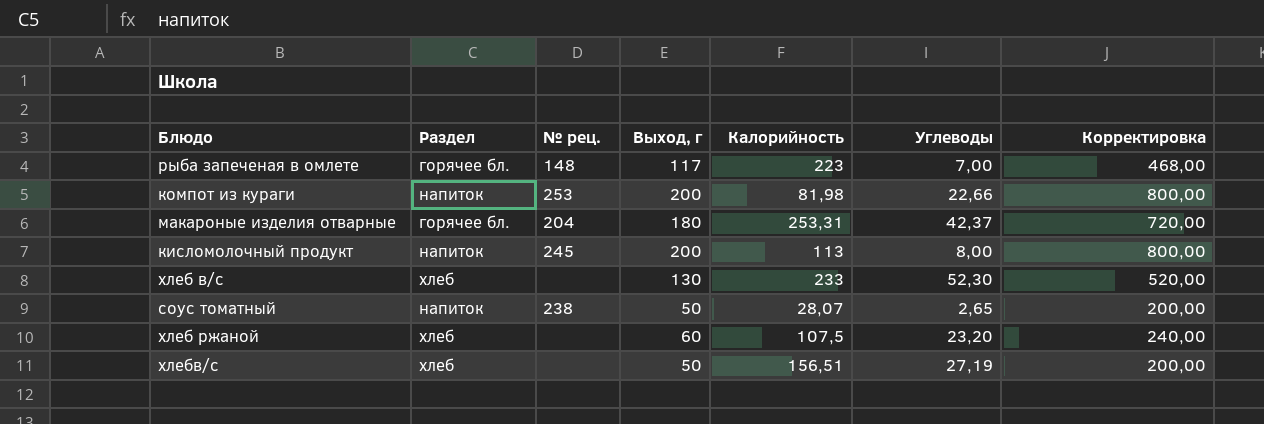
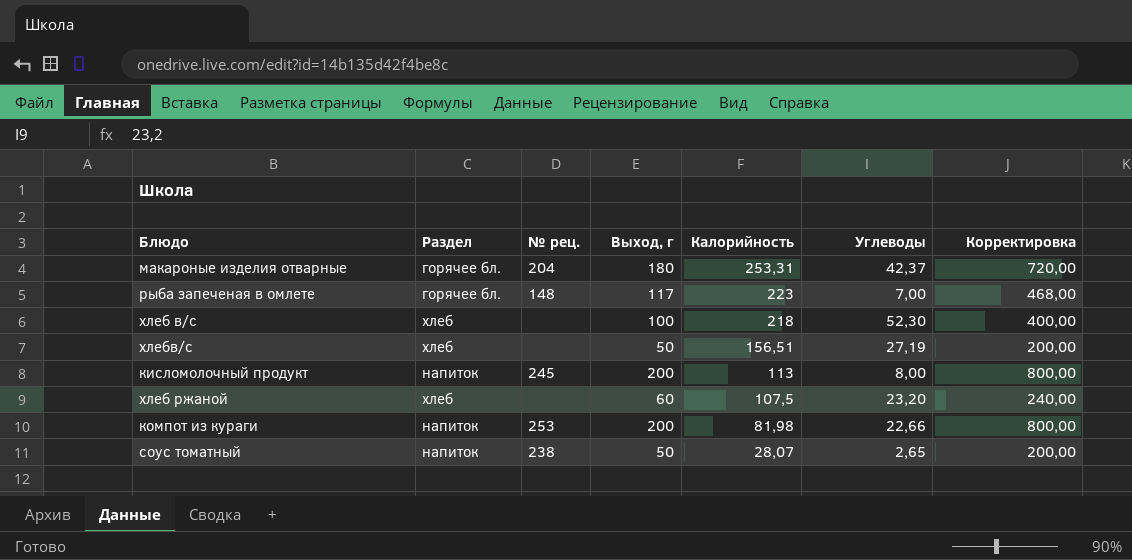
row order: none -> Калорийность descending
хлеб в/с | Выход, г: 130 -> 100
хлеб в/с | Калорийность: 233 -> 218
хлеб в/с | Корректировка: 520,00 -> 400,00

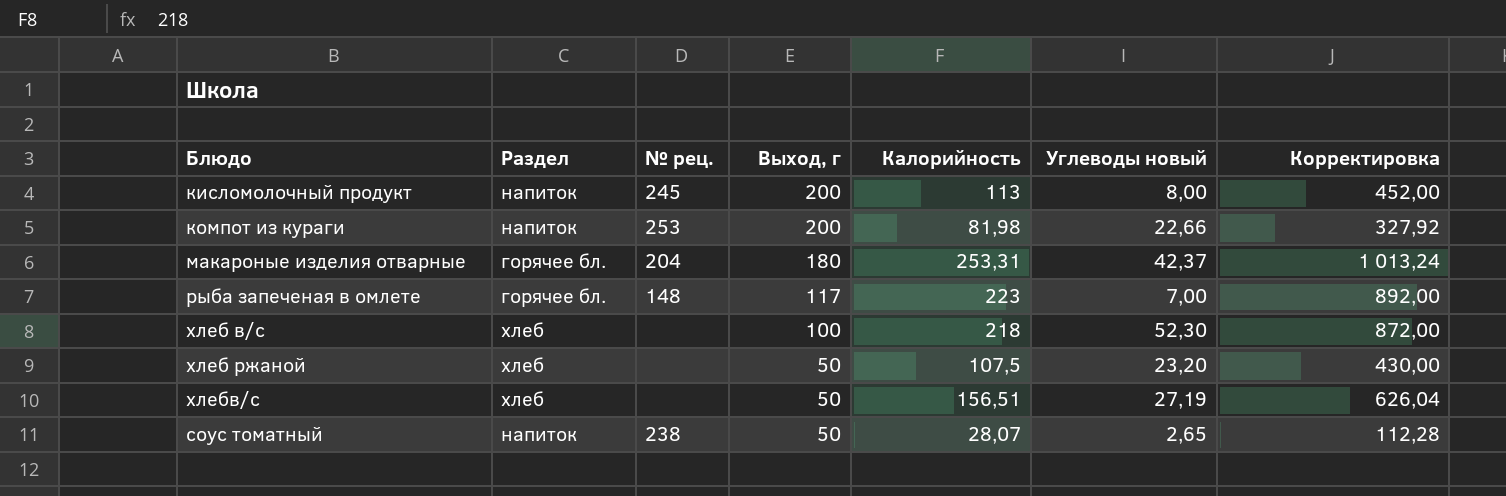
row order: Калорийность descending -> Выход, г descending
column name: Углеводы -> Углеводы новый
column Корректировка | formula: [Выход, г] * 4 -> [Калорийность] * 4
хлеб ржаной | Выход, г: 60 -> 50

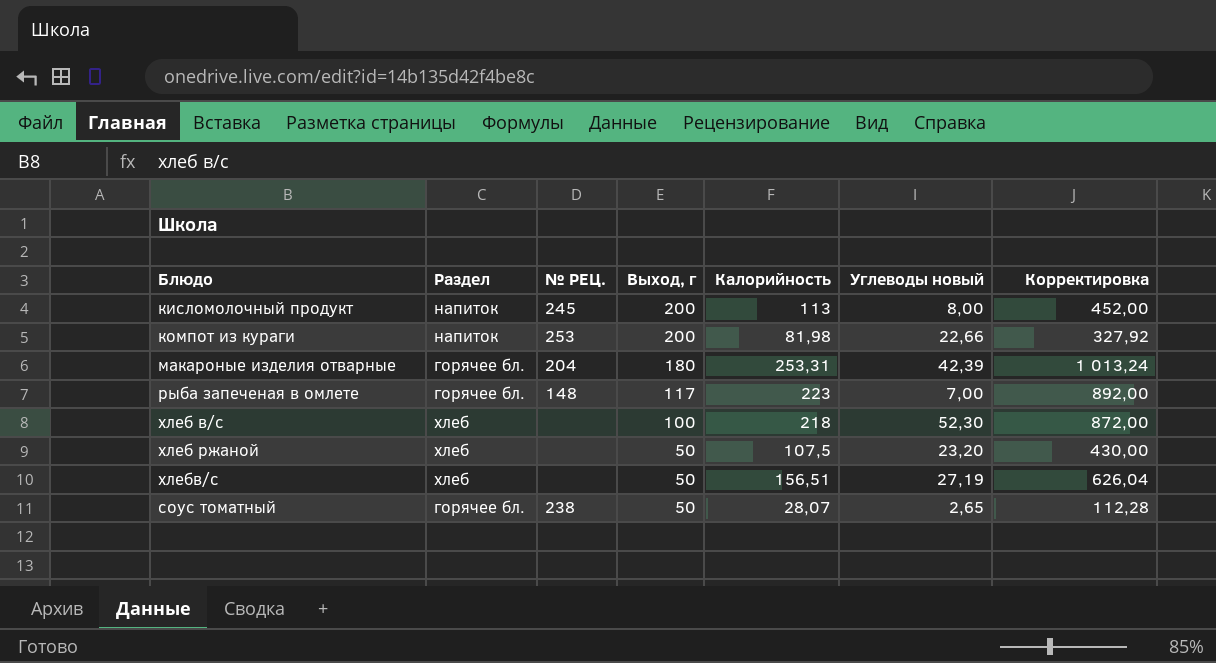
column name: № рец. -> № РЕЦ.
макароные изделия отварные | Углеводы новый: 42,37 -> 42,39
соус томатный | Раздел: напиток -> горячее бл.

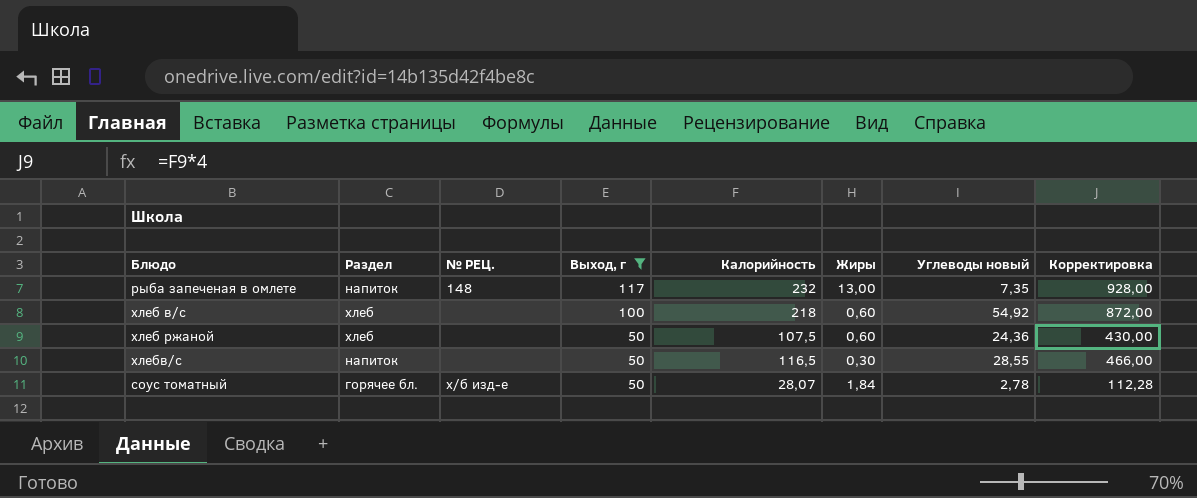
filter: none -> Выход, г <= 117
column Жиры | position: none -> 6
рыба запеченая в омлете | Раздел: горячее бл. -> напиток
рыба запеченая в омлете | Калорийность: 223 -> 232
рыба запеченая в омлете | Углеводы новый: 7,00 -> 7,35
рыба запеченая в омлете | Корректировка: 892,00 -> 928,00
хлеб в/с | Углеводы новый: 52,30 -> 54,92
хлеб ржаной | Углеводы новый: 23,20 -> 24,36
хлебв/с | Раздел: хлеб -> напиток
хлебв/с | Калорийность: 156,51 -> 116,5
хлебв/с | Углеводы новый: 27,19 -> 28,55
хлебв/с | Корректировка: 626,04 -> 466,00
соус томатный | № РЕЦ.: 238 -> х/б изд-е
соус томатный | Углеводы новый: 2,65 -> 2,78

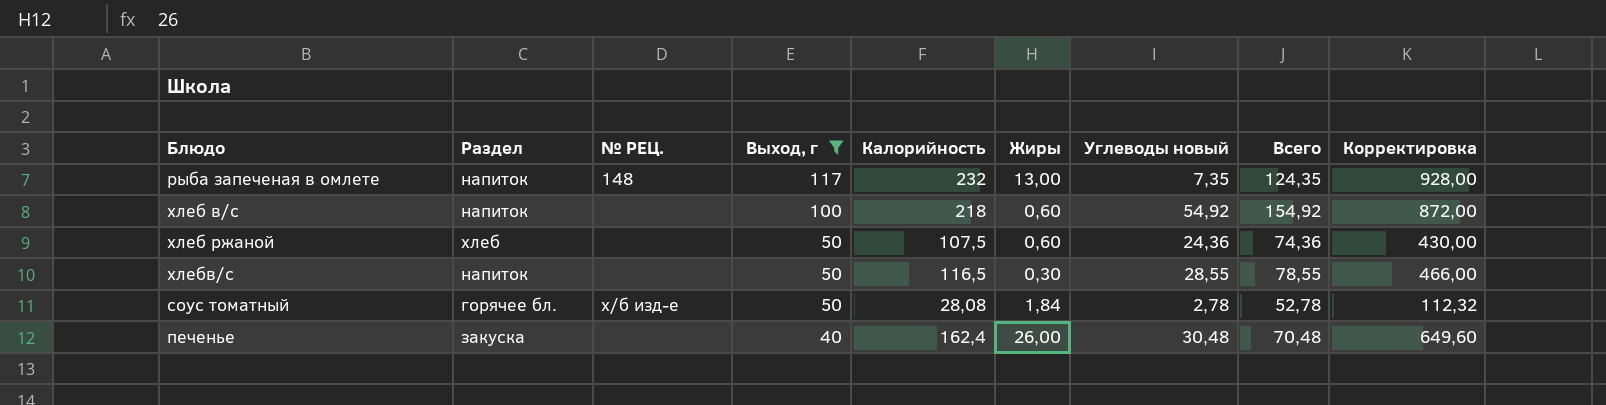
column Всего | formula: none -> [Выход, г] + [Углеводы новый]
хлеб в/с | Раздел: хлеб -> напиток
соус томатный | Калорийность: 28,07 -> 28,08
соус томатный | Корректировка: 112,28 -> 112,32
row печенье: none -> закуска | none | 40 | 162,4 | 26,00 | 30,48 | 70,48 | 649,60

